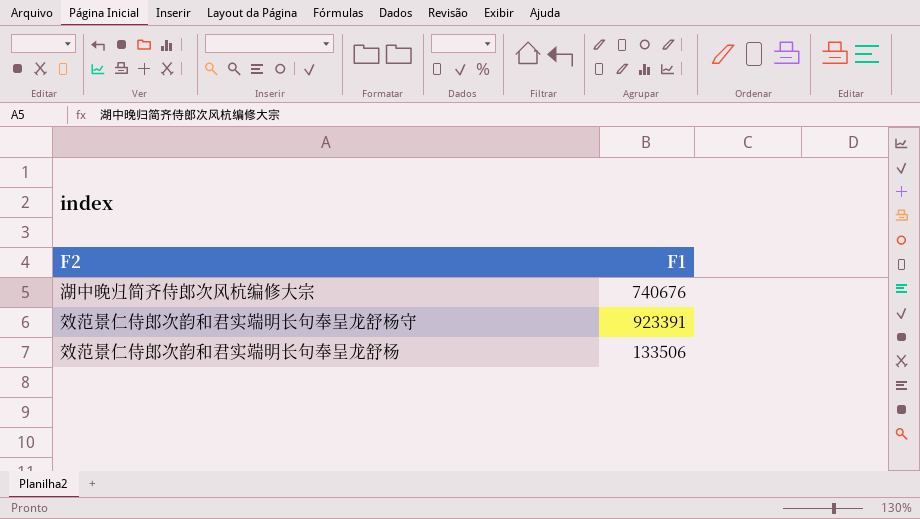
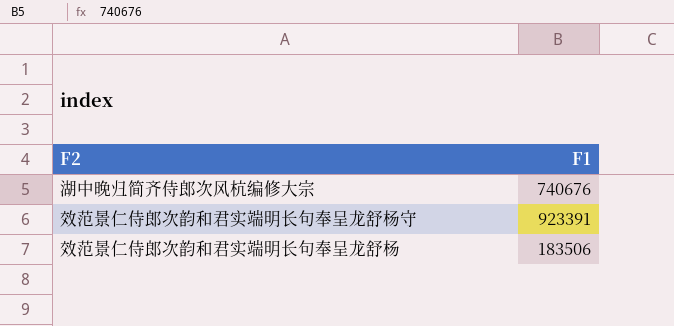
效范景仁侍郎次韵和君实端明长句奉呈龙舒杨 | F1: 133506 -> 183506

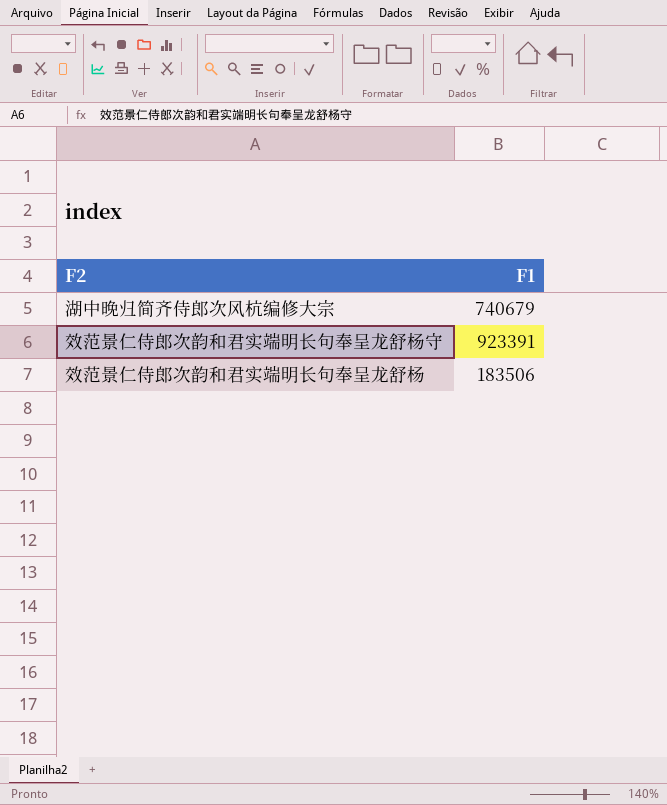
湖中晚归简齐侍郎次风杭编修大宗 | F1: 740676 -> 740679

